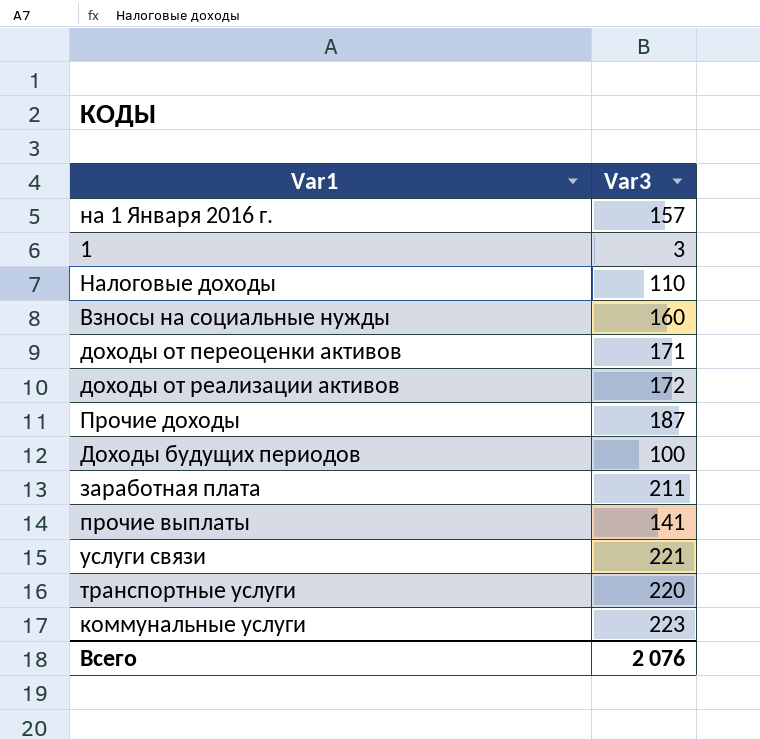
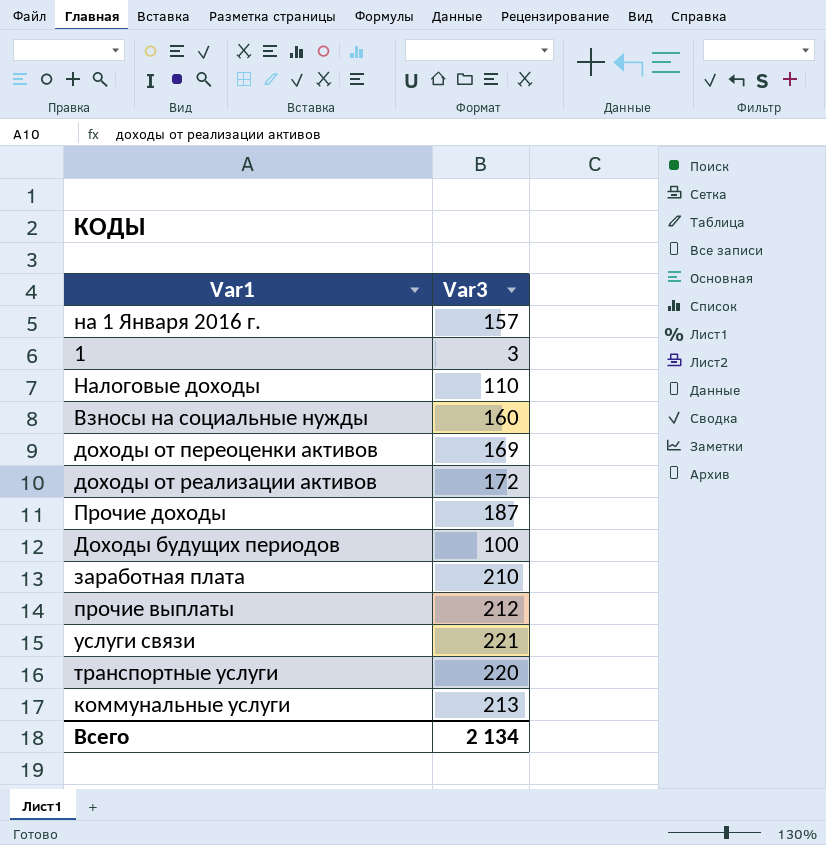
доходы от переоценки активов | Var3: 171 -> 169
заработная плата | Var3: 211 -> 210
прочие выплаты | Var3: 141 -> 212
коммунальные услуги | Var3: 223 -> 213
Всего | Var3: 2 076 -> 2 134

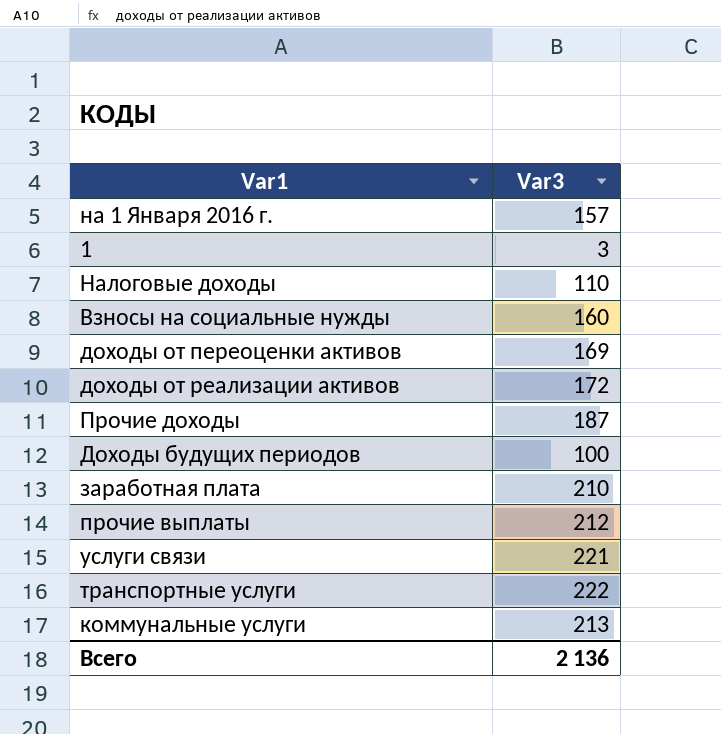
транспортные услуги | Var3: 220 -> 222
Всего | Var3: 2 134 -> 2 136

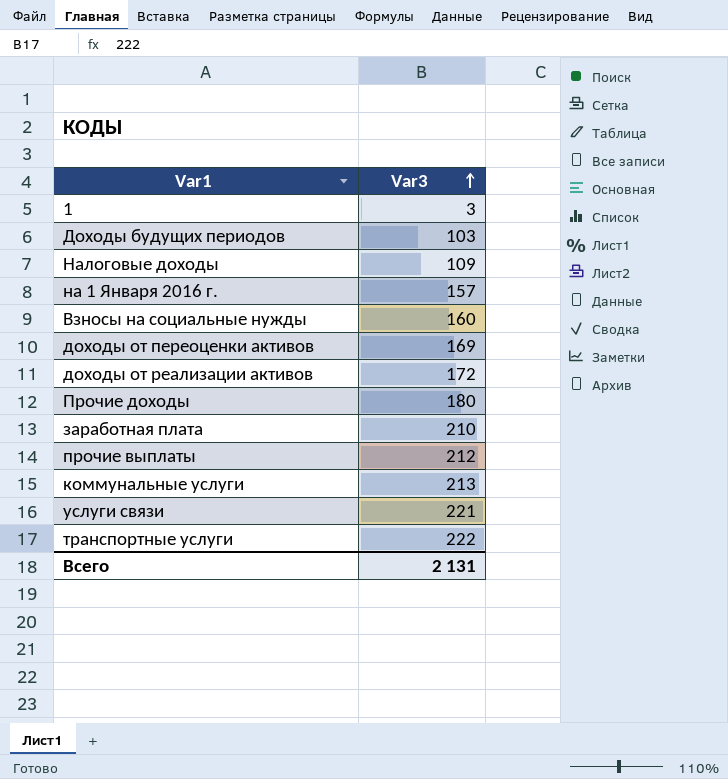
row order: none -> Var3 ascending
Доходы будущих периодов | Var3: 100 -> 103
Налоговые доходы | Var3: 110 -> 109
Прочие доходы | Var3: 187 -> 180
Всего | Var3: 2 136 -> 2 131

